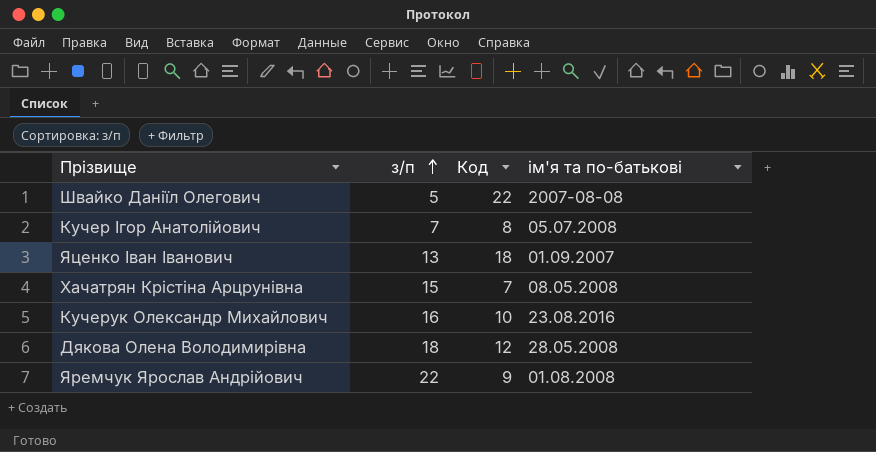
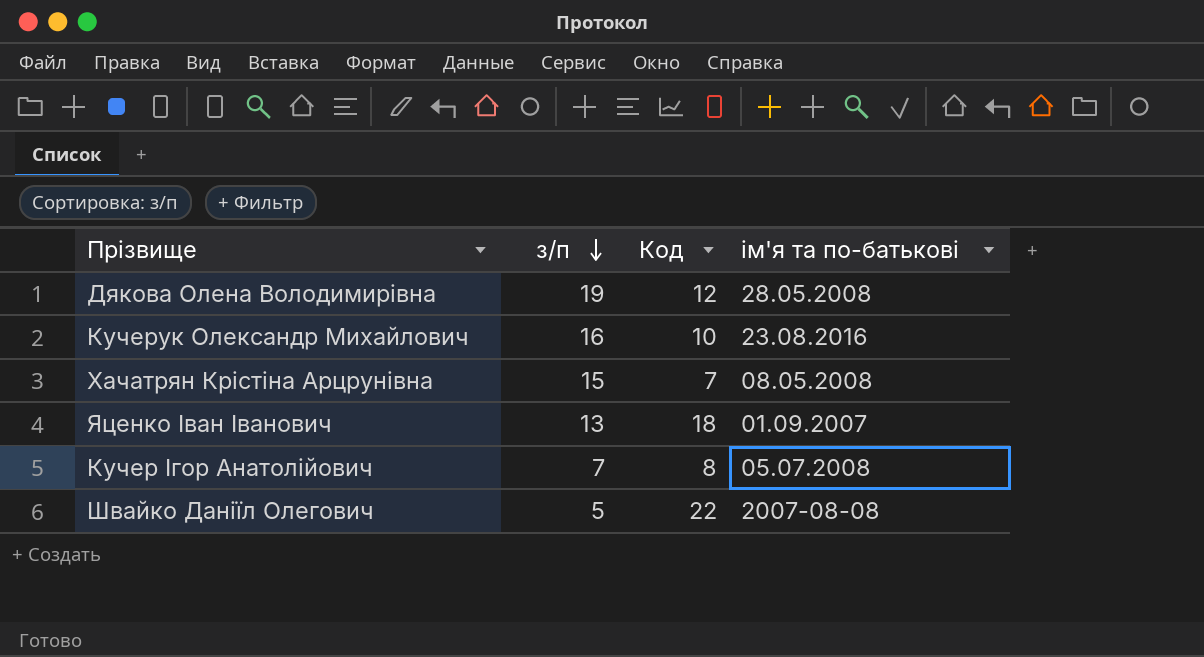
row order: з/п ascending -> з/п descending
row Яремчук Ярослав Андрійович: 22 | 9 | 01.08.2008 -> none
Дякова Олена Володимирівна | з/п: 18 -> 19

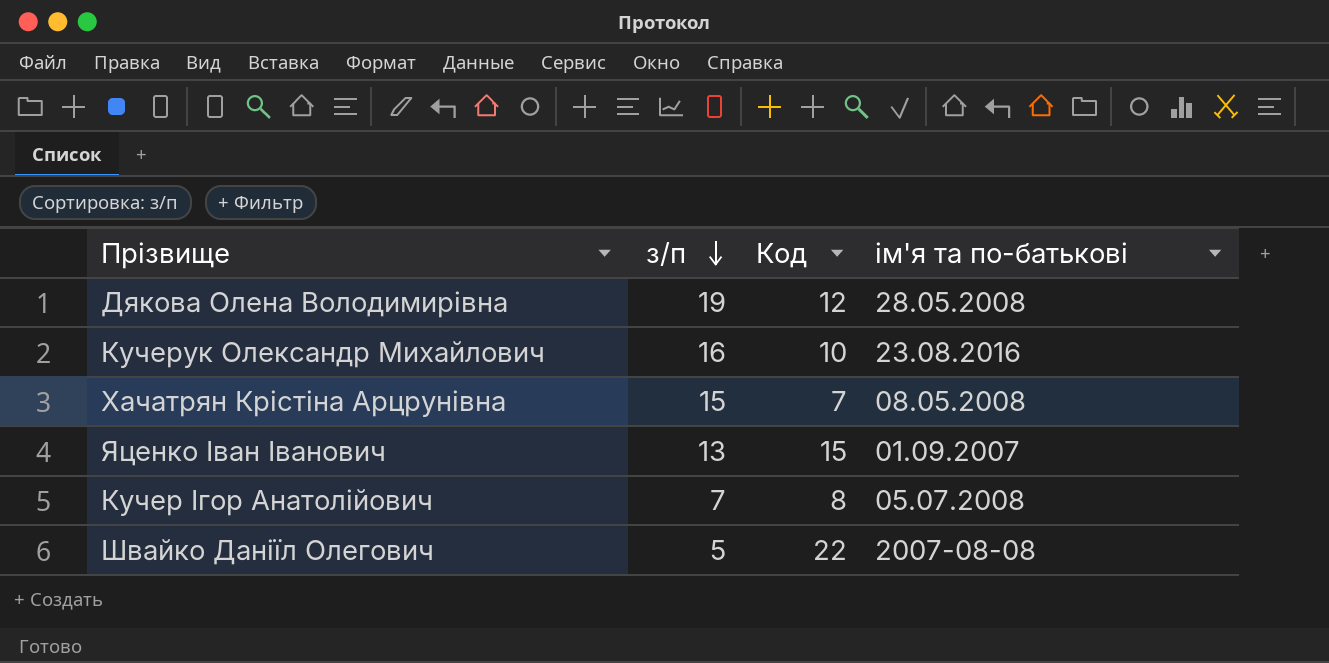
Яценко Іван Іванович | Код: 18 -> 15

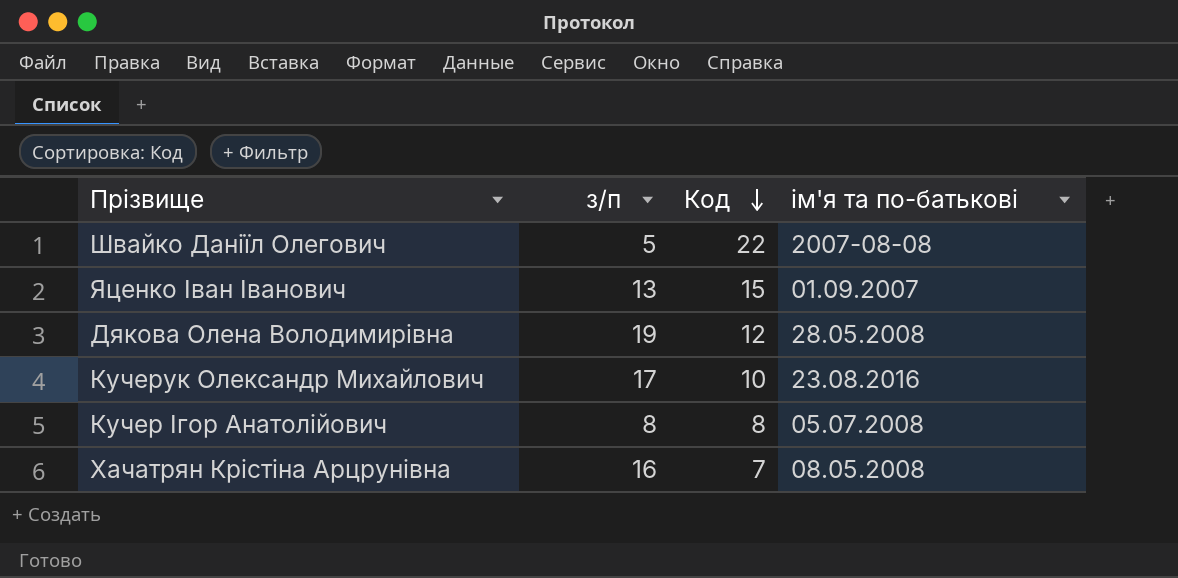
row order: з/п descending -> Код descending
Кучерук Олександр Михайлович | з/п: 16 -> 17
Кучер Ігор Анатолійович | з/п: 7 -> 8
Хачатрян Крістіна Арцрунівна | з/п: 15 -> 16

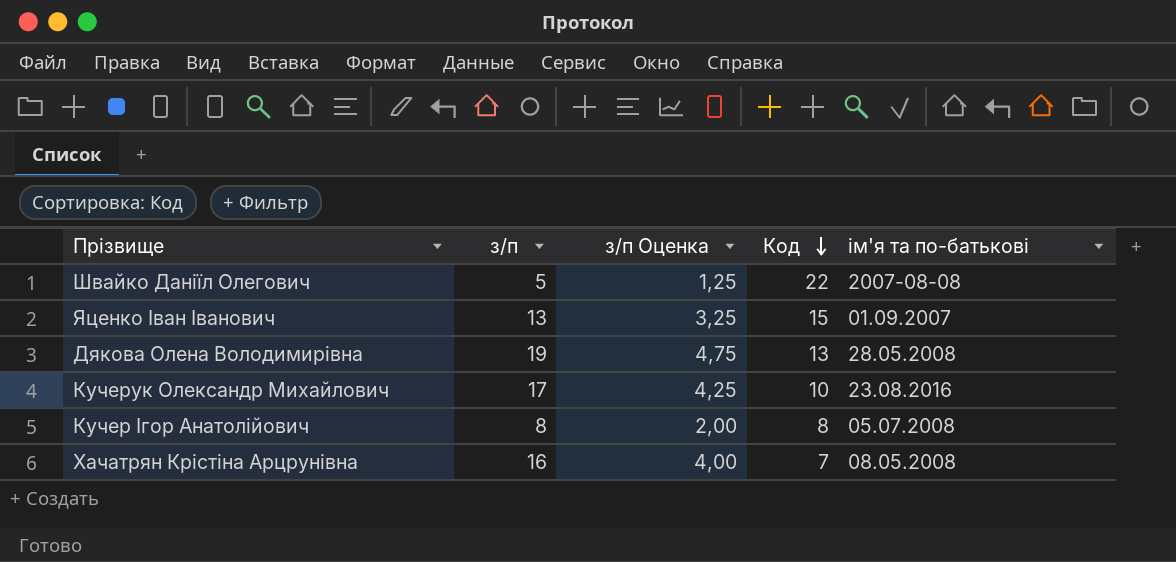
column з/п Оценка | formula: none -> [з/п] * 0,25
Дякова Олена Володимирівна | Код: 12 -> 13

